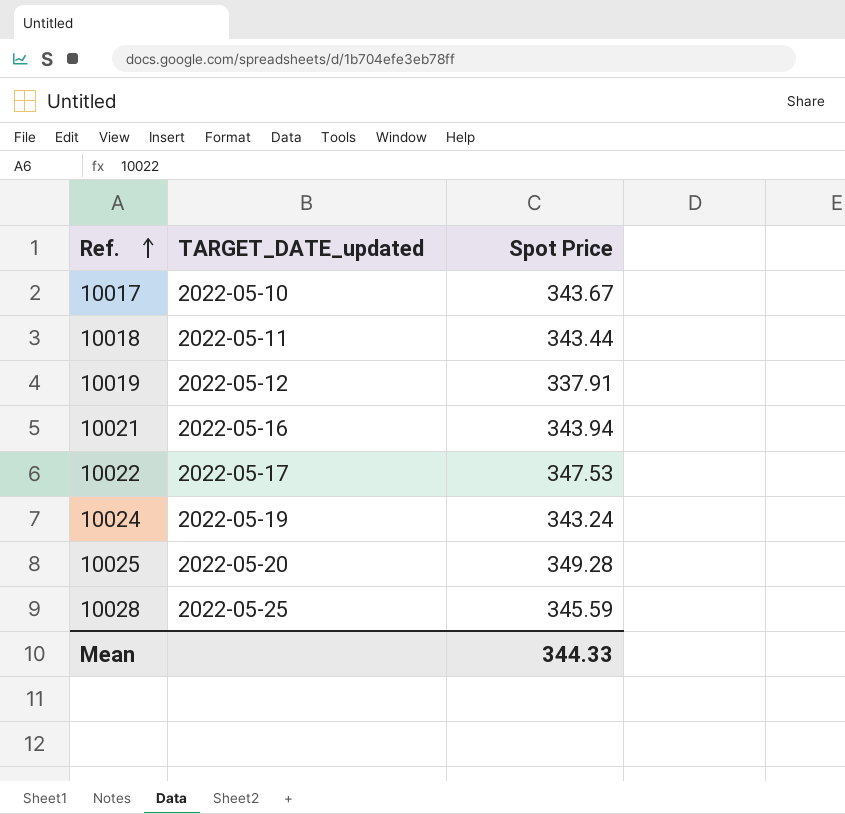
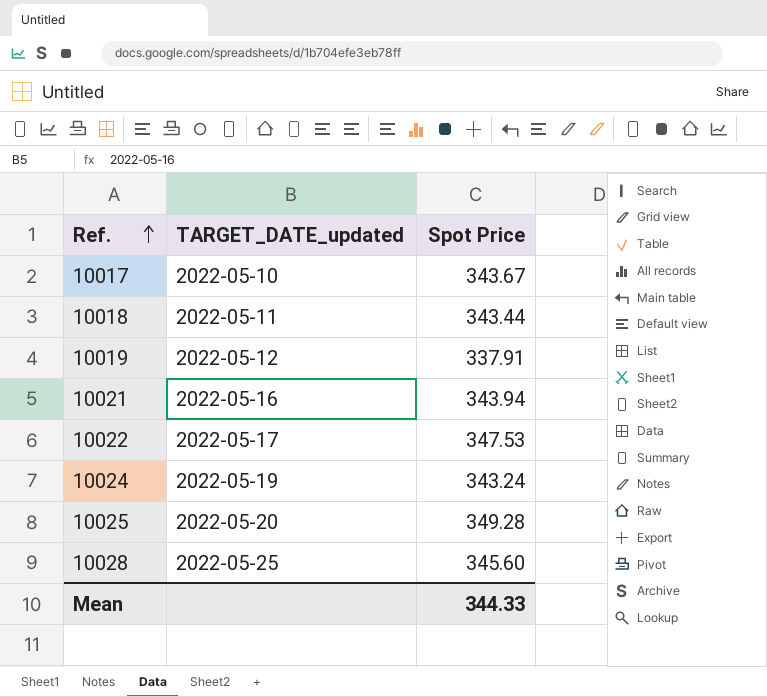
10028 | Spot Price: 345.59 -> 345.60

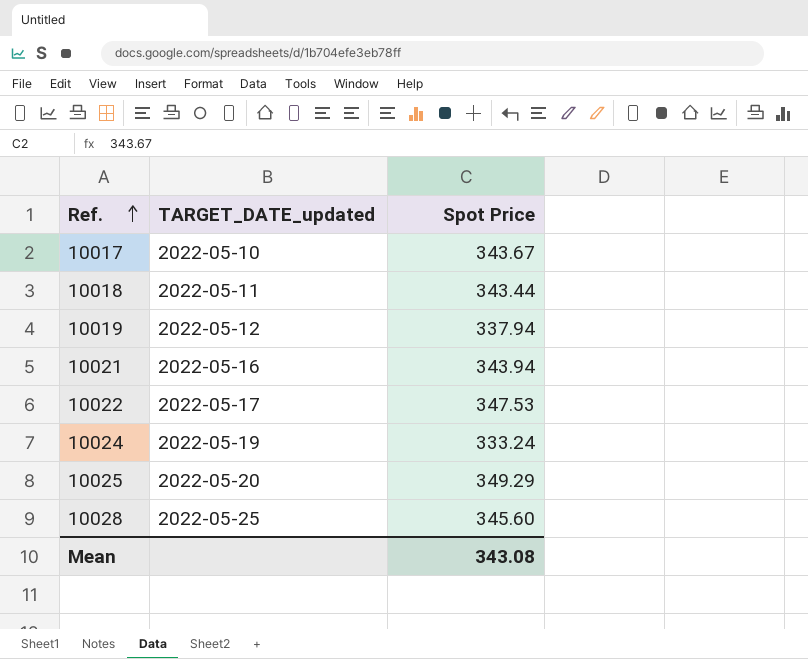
10019 | Spot Price: 337.91 -> 337.94
10024 | Spot Price: 343.24 -> 333.24
10025 | Spot Price: 349.28 -> 349.29
Mean | Spot Price: 344.33 -> 343.08

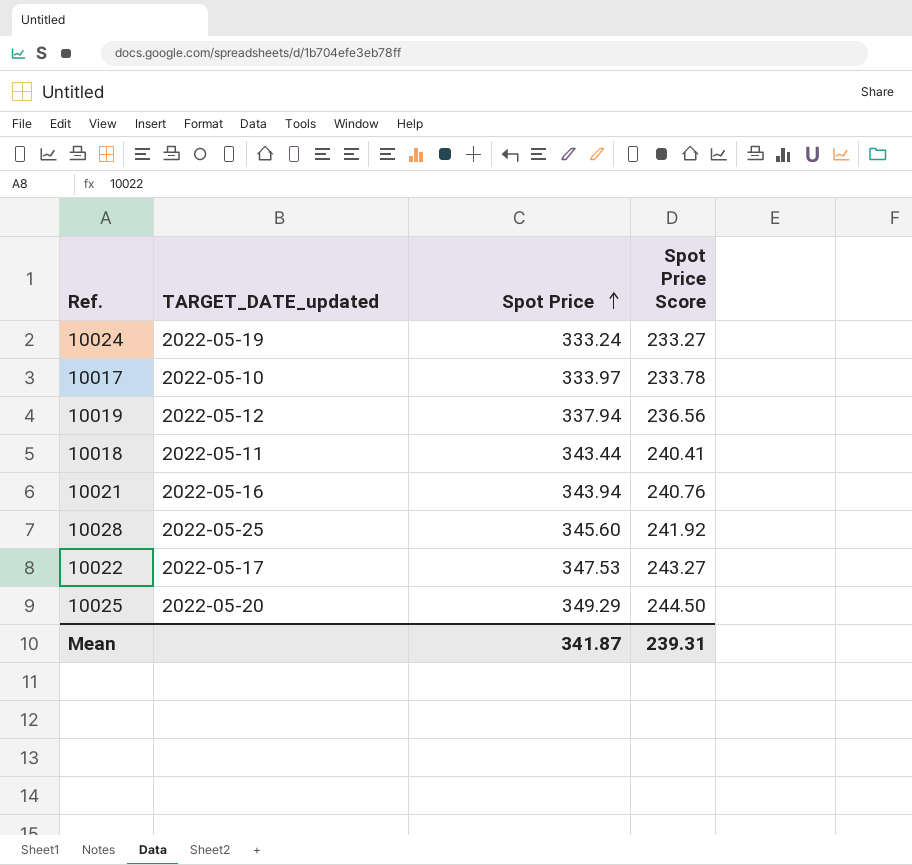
row order: Ref. ascending -> Spot Price ascending
column Spot Price Score | formula: none -> [Spot Price] * 0.7
10017 | Spot Price: 343.67 -> 333.97
Mean | Spot Price: 343.08 -> 341.87

